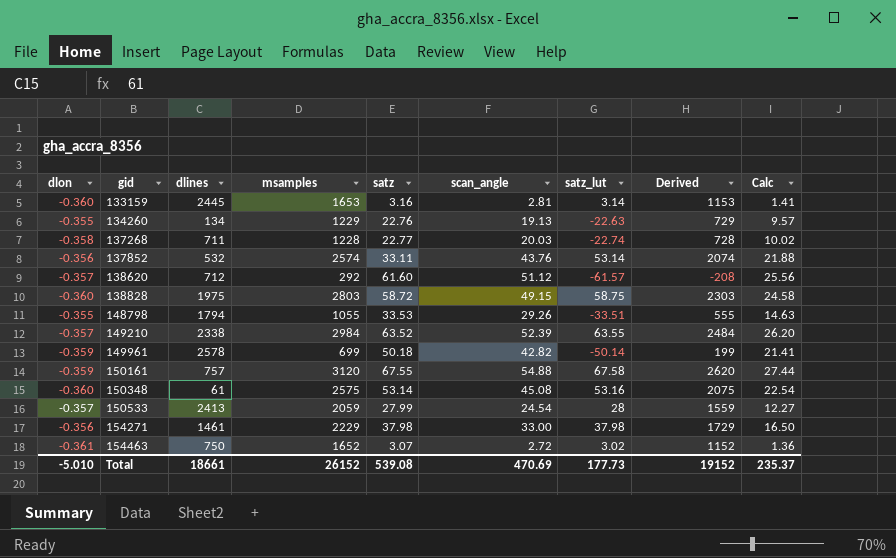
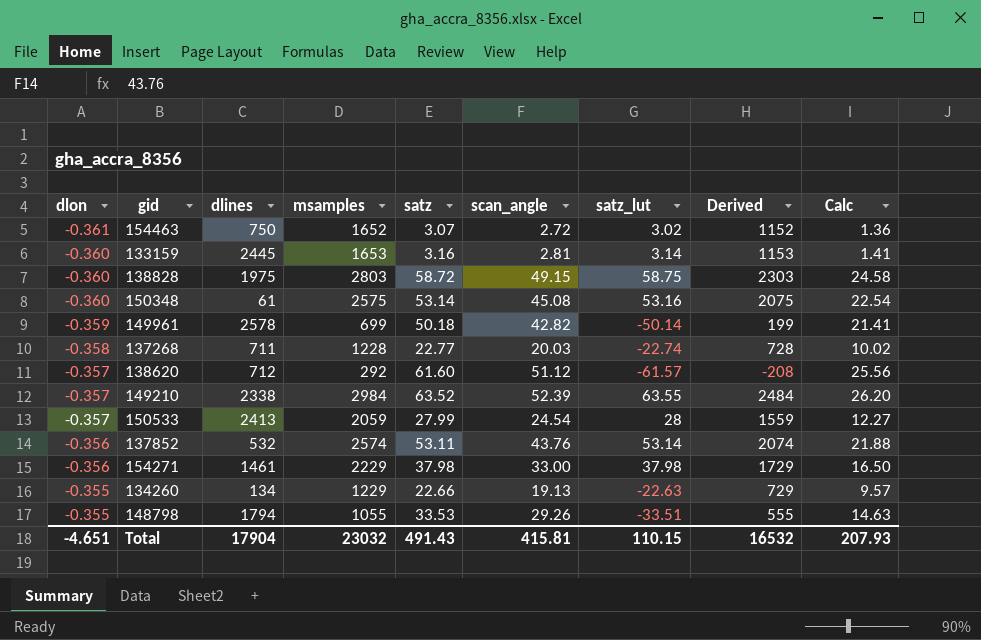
row order: gid ascending -> dlon ascending
row 150161: -0.359 | 757 | 3120 | 67.55 | 54.88 | 67.58 | 2620 | 27.44 -> none
137852 | satz: 33.11 -> 53.11
134260 | satz: 22.76 -> 22.66
Total | dlon: -5.010 -> -4.651
Total | dlines: 18661 -> 17904
Total | msamples: 26152 -> 23032
Total | satz: 539.08 -> 491.43
Total | scan_angle: 470.69 -> 415.81
Total | satz_lut: 177.73 -> 110.15
Total | Derived: 19152 -> 16532
Total | Calc: 235.37 -> 207.93

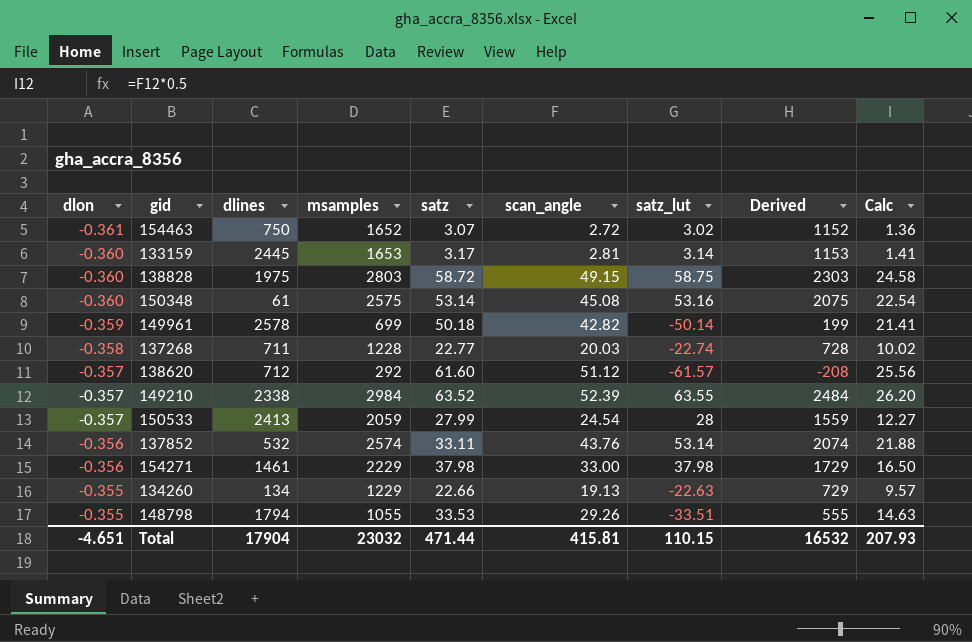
133159 | satz: 3.16 -> 3.17
137852 | satz: 53.11 -> 33.11
Total | satz: 491.43 -> 471.44

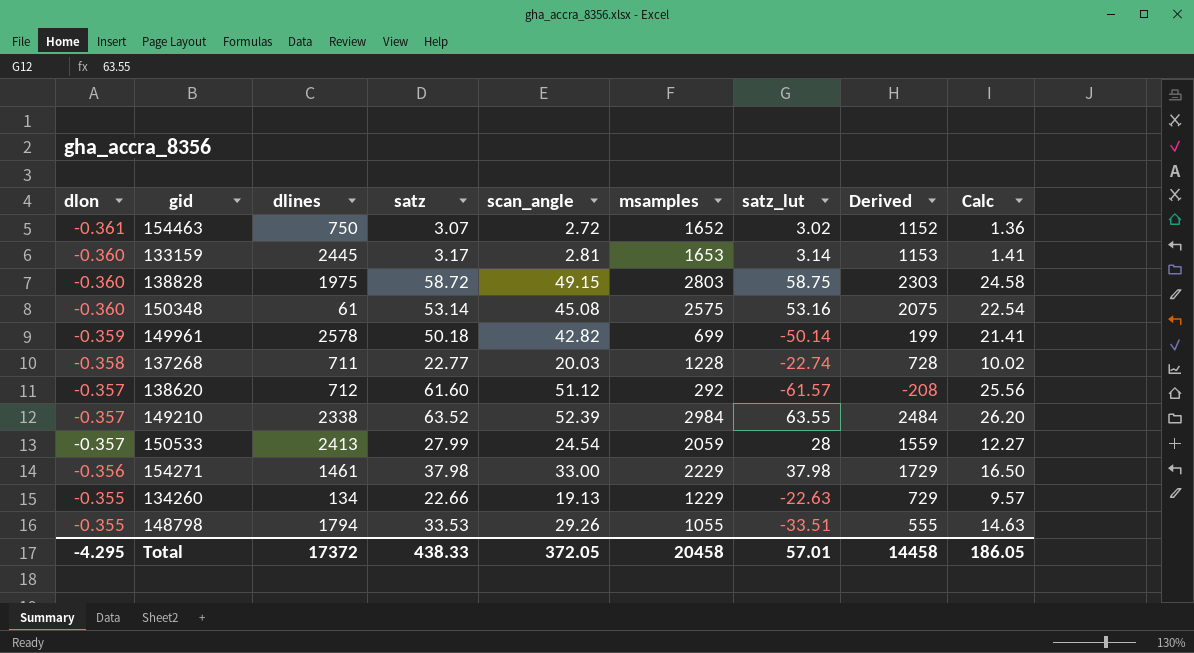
column msamples | position: 4 -> 6
row 137852: -0.356 | 532 | 2574 | 33.11 | 43.76 | 53.14 | 2074 | 21.88 -> none
Total | dlon: -4.651 -> -4.295
Total | dlines: 17904 -> 17372
Total | satz: 471.44 -> 438.33
Total | scan_angle: 415.81 -> 372.05
Total | msamples: 23032 -> 20458
Total | satz_lut: 110.15 -> 57.01
Total | Derived: 16532 -> 14458
Total | Calc: 207.93 -> 186.05

